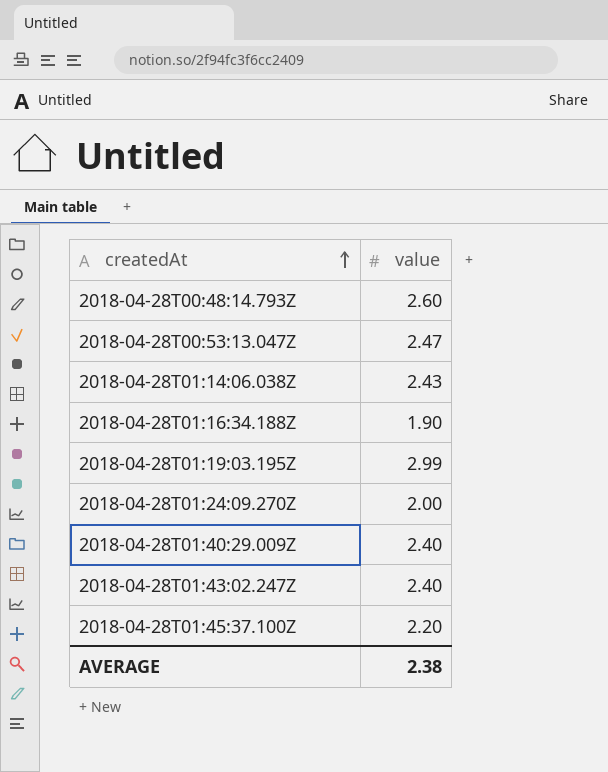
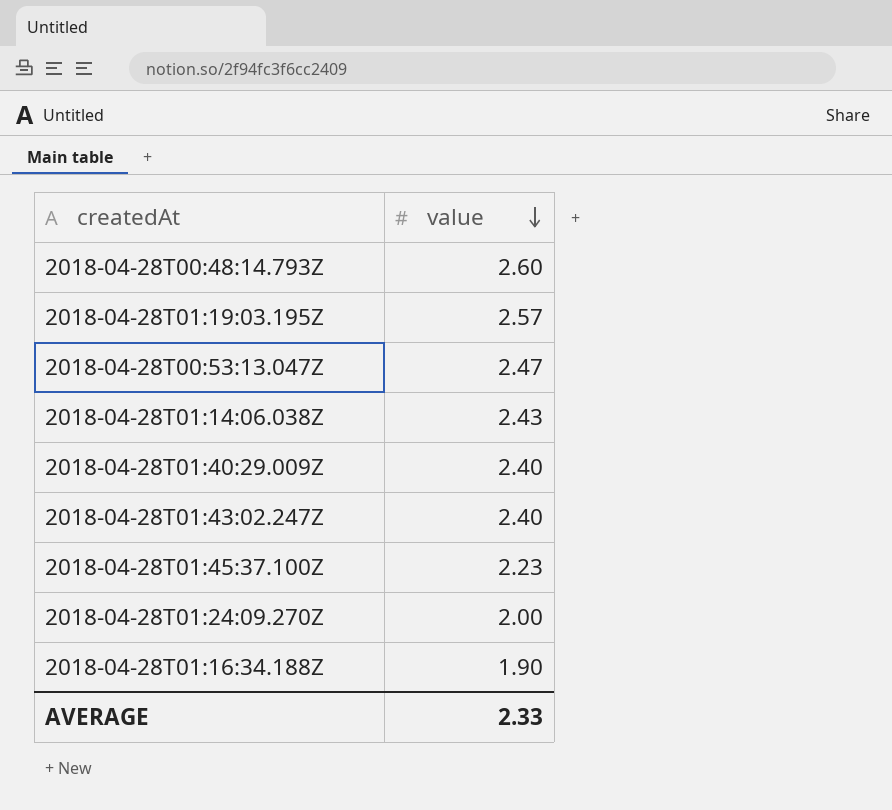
row order: createdAt ascending -> value descending
2018-04-28T01:19:03.195Z | value: 2.99 -> 2.57
2018-04-28T01:45:37.100Z | value: 2.20 -> 2.23
AVERAGE | value: 2.38 -> 2.33

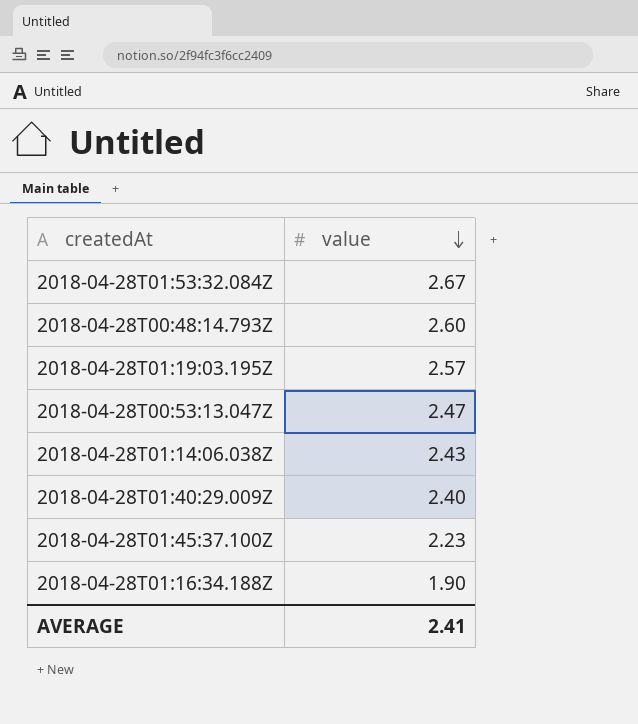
row 2018-04-28T01:43:02.247Z: 2.40 -> none
row 2018-04-28T01:24:09.270Z: 2.00 -> none
row 2018-04-28T01:53:32.084Z: none -> 2.67
AVERAGE | value: 2.33 -> 2.41

